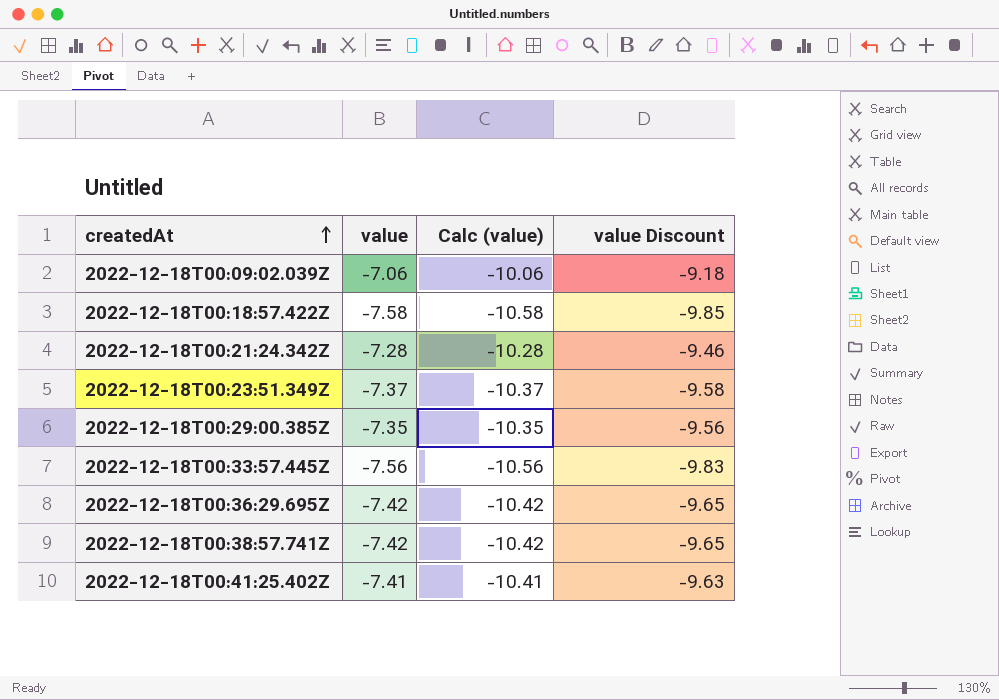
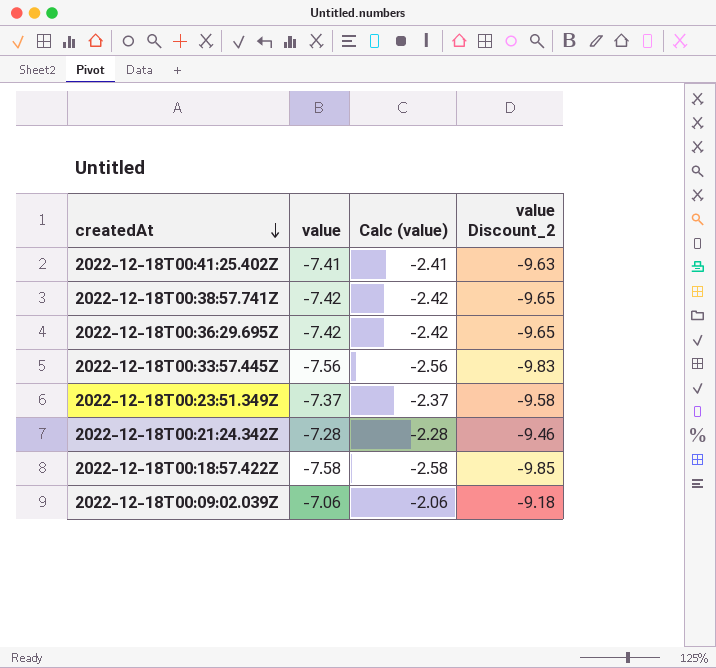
row order: createdAt ascending -> createdAt descending
column Calc (value) | formula: [value] - 3 -> [value] + 5
column name: value Discount -> value Discount_2
row 2022-12-18T00:29:00.385Z: -7.35 | -10.35 | -9.56 -> none

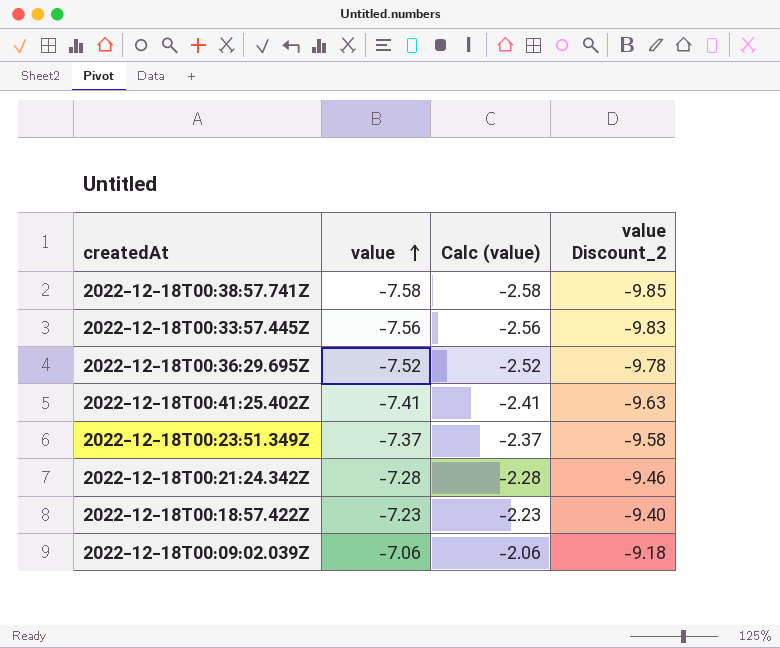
row order: createdAt descending -> value ascending
2022-12-18T00:38:57.741Z | value: -7.42 -> -7.58
2022-12-18T00:38:57.741Z | Calc (value): -2.42 -> -2.58
2022-12-18T00:38:57.741Z | value Discount_2: -9.65 -> -9.85
2022-12-18T00:36:29.695Z | value: -7.42 -> -7.52
2022-12-18T00:36:29.695Z | Calc (value): -2.42 -> -2.52
2022-12-18T00:36:29.695Z | value Discount_2: -9.65 -> -9.78
2022-12-18T00:18:57.422Z | value: -7.58 -> -7.23
2022-12-18T00:18:57.422Z | Calc (value): -2.58 -> -2.23
2022-12-18T00:18:57.422Z | value Discount_2: -9.85 -> -9.40

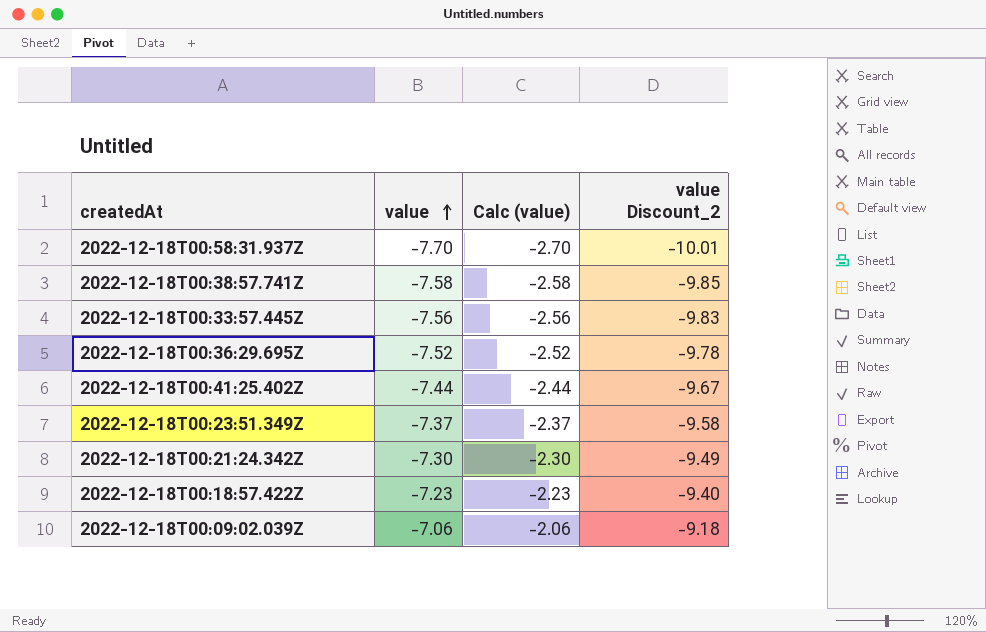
row 2022-12-18T00:58:31.937Z: none -> -7.70 | -2.70 | -10.01
2022-12-18T00:41:25.402Z | value: -7.41 -> -7.44
2022-12-18T00:41:25.402Z | Calc (value): -2.41 -> -2.44
2022-12-18T00:41:25.402Z | value Discount_2: -9.63 -> -9.67
2022-12-18T00:21:24.342Z | value: -7.28 -> -7.30
2022-12-18T00:21:24.342Z | Calc (value): -2.28 -> -2.30
2022-12-18T00:21:24.342Z | value Discount_2: -9.46 -> -9.49

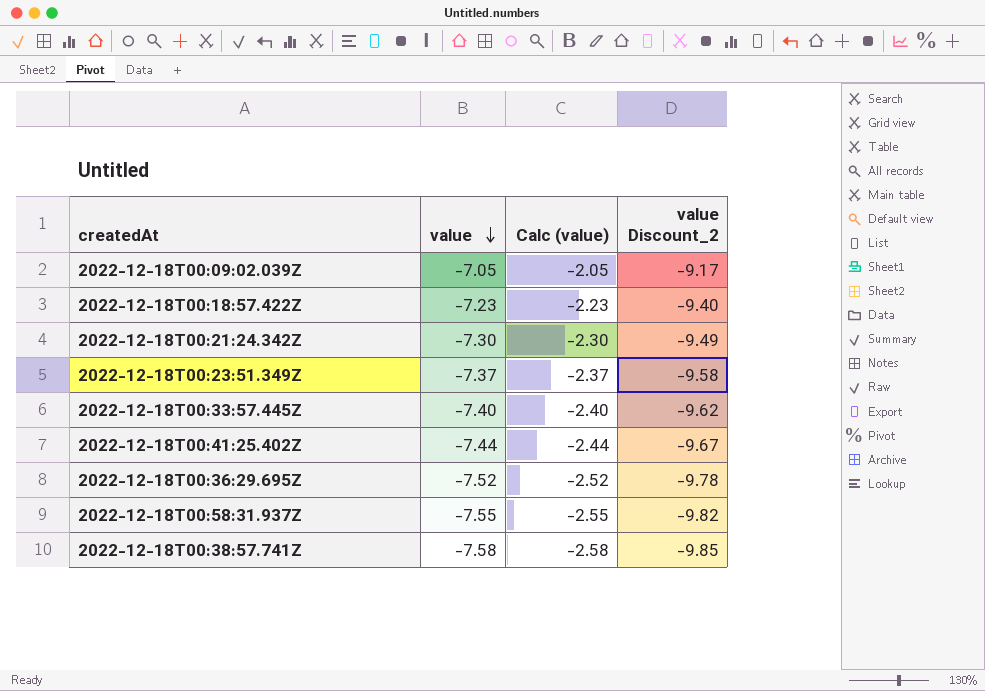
row order: value ascending -> value descending
2022-12-18T00:09:02.039Z | value: -7.06 -> -7.05
2022-12-18T00:09:02.039Z | Calc (value): -2.06 -> -2.05
2022-12-18T00:09:02.039Z | value Discount_2: -9.18 -> -9.17
2022-12-18T00:33:57.445Z | value: -7.56 -> -7.40
2022-12-18T00:33:57.445Z | Calc (value): -2.56 -> -2.40
2022-12-18T00:33:57.445Z | value Discount_2: -9.83 -> -9.62
2022-12-18T00:58:31.937Z | value: -7.70 -> -7.55
2022-12-18T00:58:31.937Z | Calc (value): -2.70 -> -2.55
2022-12-18T00:58:31.937Z | value Discount_2: -10.01 -> -9.82

